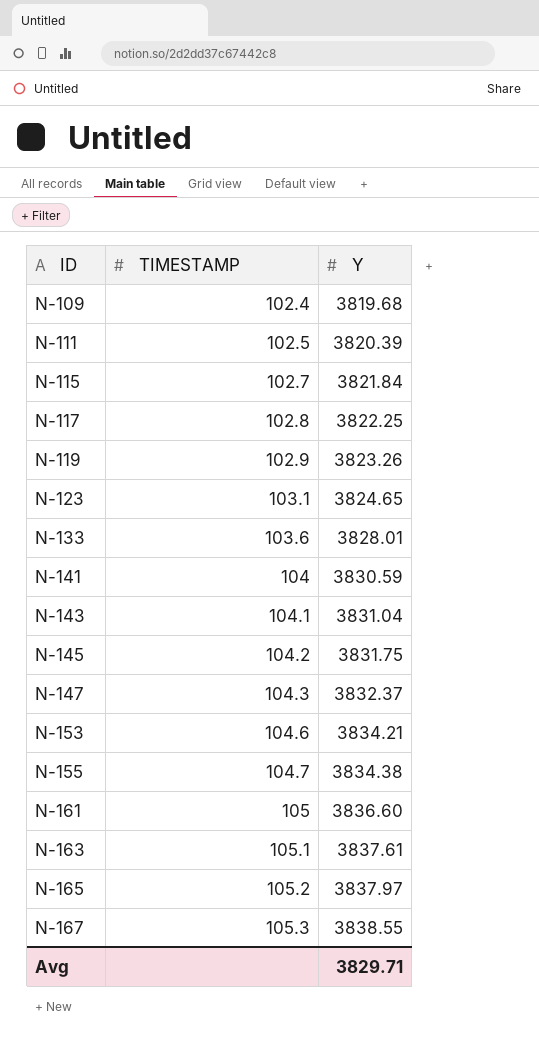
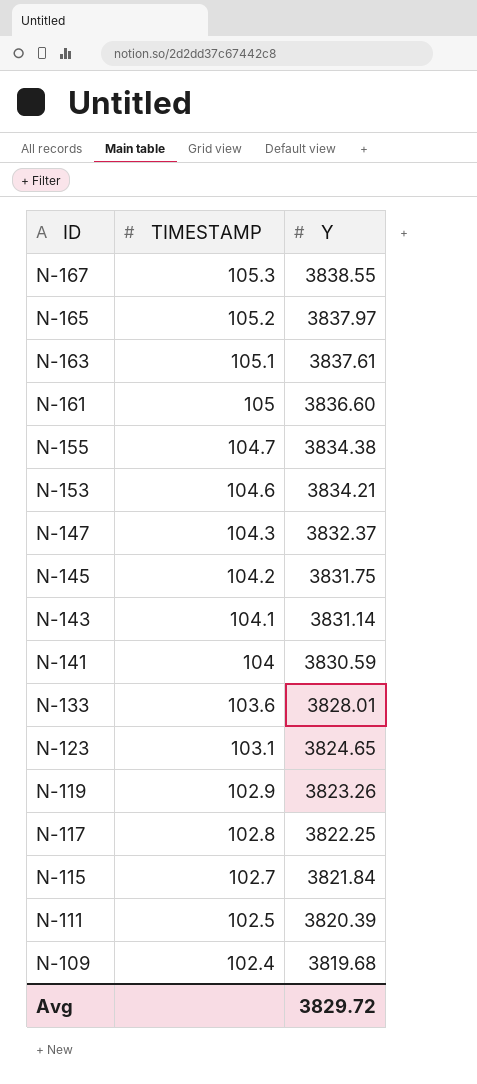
row order: ID ascending -> ID descending
N-143 | Y: 3831.04 -> 3831.14
Avg | Y: 3829.71 -> 3829.72

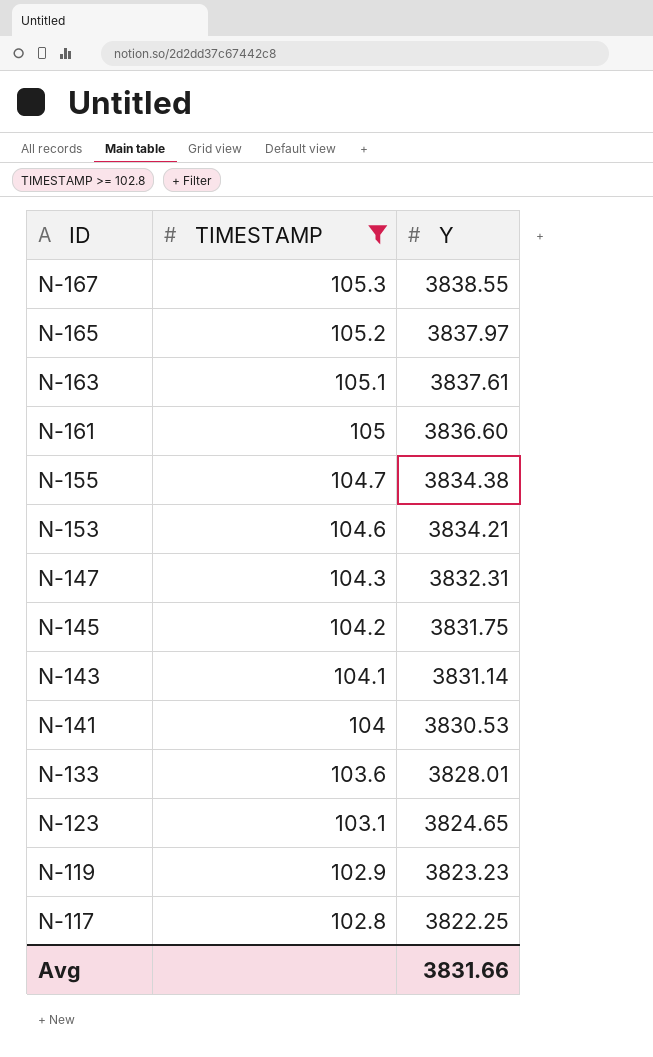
filter: none -> TIMESTAMP >= 102.8
N-147 | Y: 3832.37 -> 3832.31
N-141 | Y: 3830.59 -> 3830.53
N-119 | Y: 3823.26 -> 3823.23
Avg | Y: 3829.72 -> 3831.66

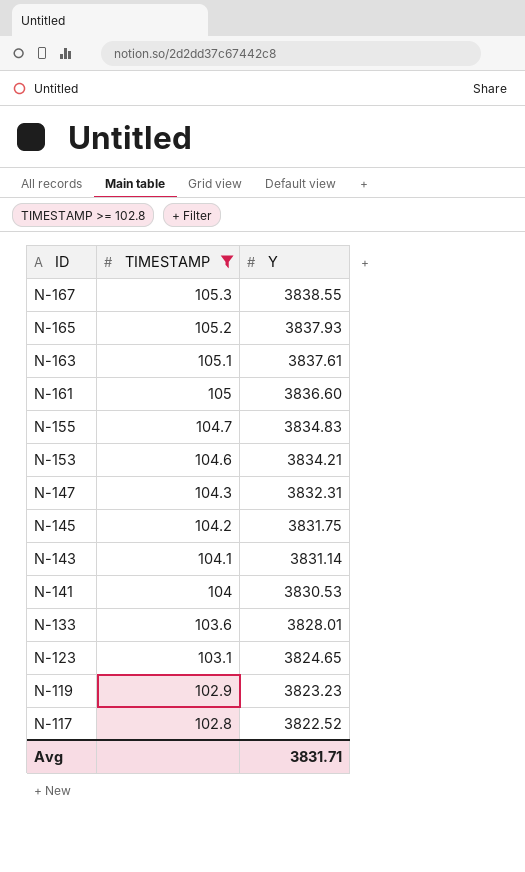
N-165 | Y: 3837.97 -> 3837.93
N-155 | Y: 3834.38 -> 3834.83
N-117 | Y: 3822.25 -> 3822.52
Avg | Y: 3831.66 -> 3831.71

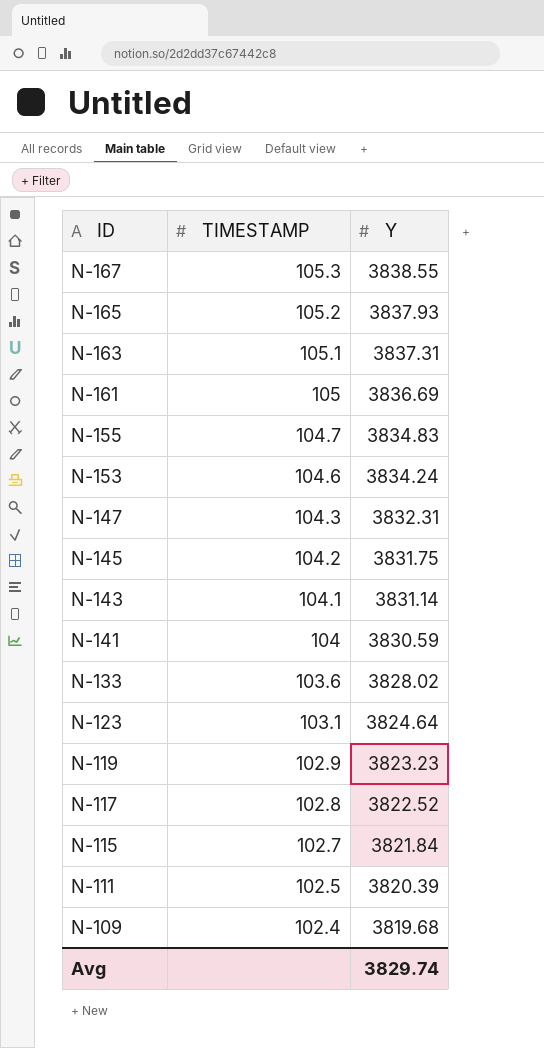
filter: TIMESTAMP >= 102.8 -> none
N-163 | Y: 3837.61 -> 3837.31
N-161 | Y: 3836.60 -> 3836.69
N-153 | Y: 3834.21 -> 3834.24
N-141 | Y: 3830.53 -> 3830.59
N-133 | Y: 3828.01 -> 3828.02
N-123 | Y: 3824.65 -> 3824.64
Avg | Y: 3831.71 -> 3829.74

